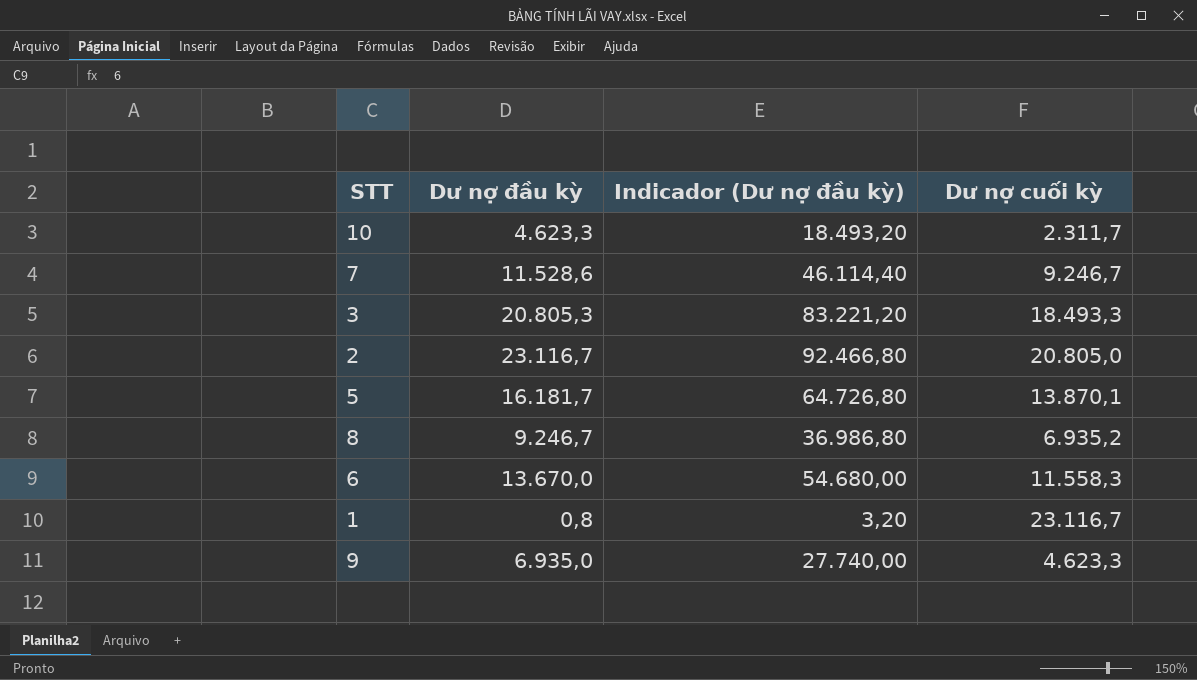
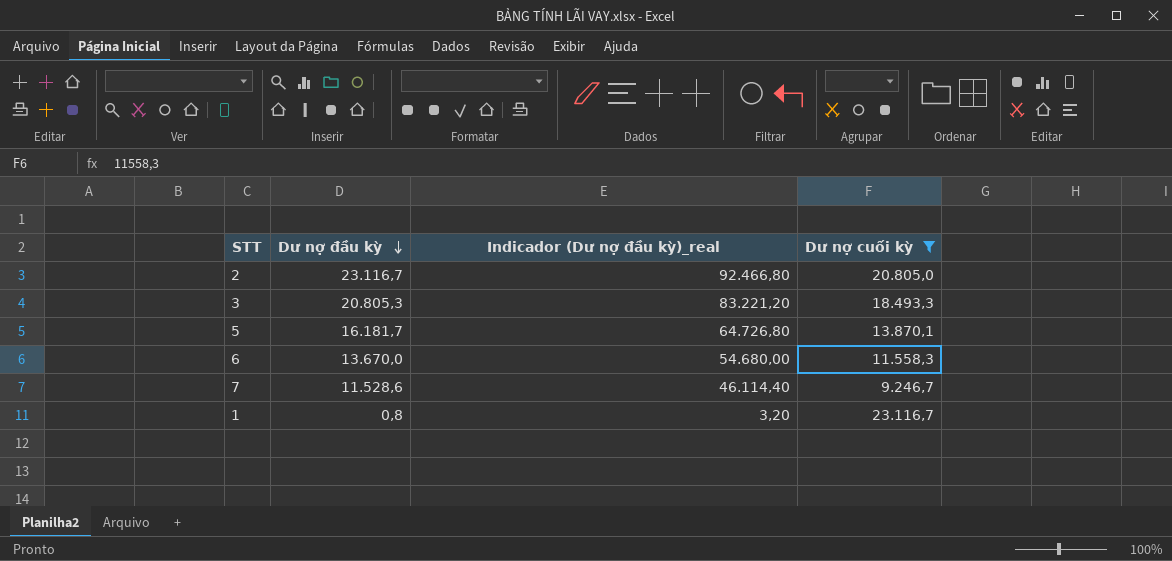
filter: none -> Dư nợ cuối kỳ >= 9.246,7
row order: none -> Dư nợ đầu kỳ descending
column name: Indicador (Dư nợ đầu kỳ) -> Indicador (Dư nợ đầu kỳ)_real

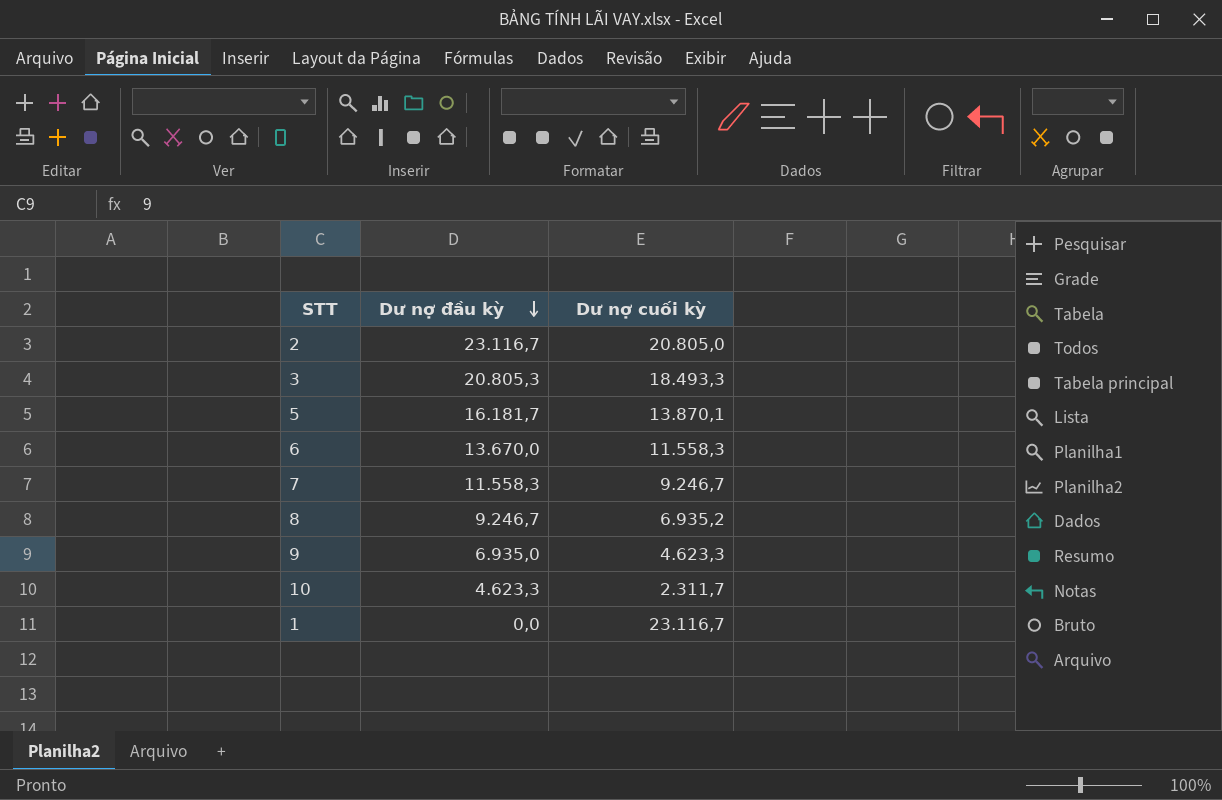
filter: Dư nợ cuối kỳ >= 9.246,7 -> none
column Indicador (Dư nợ đầu kỳ)_real | formula: [Dư nợ đầu kỳ] * 4 -> none
7 | Dư nợ đầu kỳ: 11.528,6 -> 11.558,3
1 | Dư nợ đầu kỳ: 0,8 -> 0,0

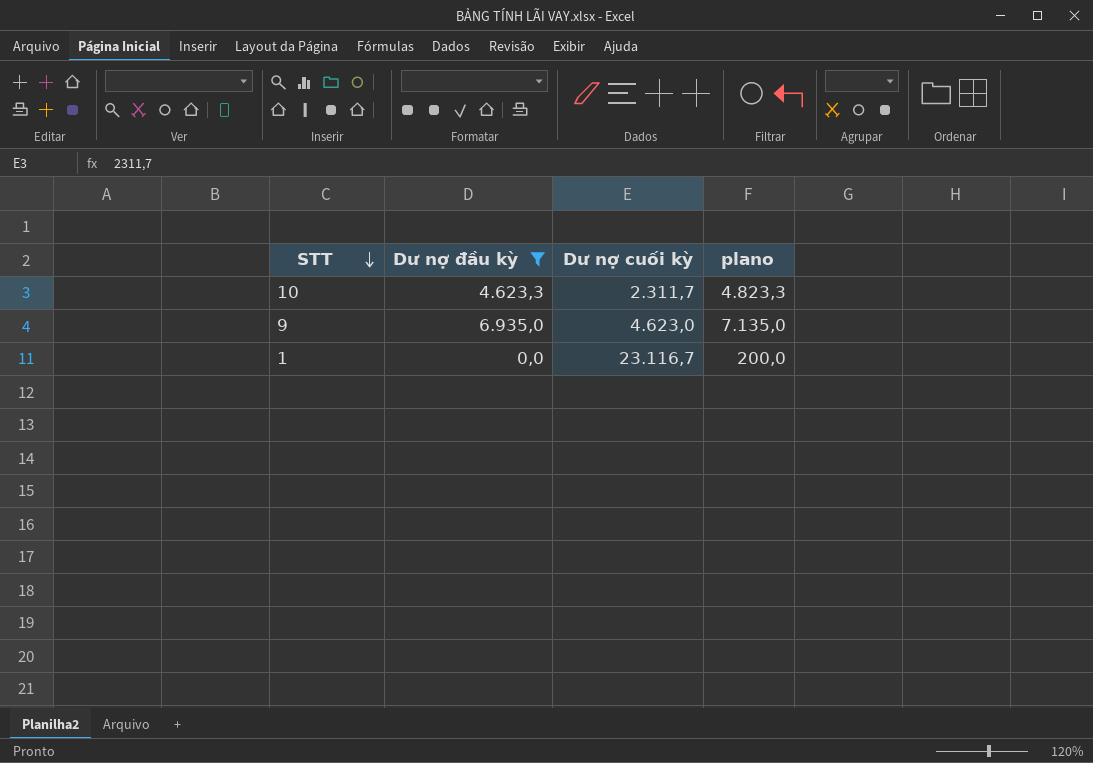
filter: none -> Dư nợ đầu kỳ <= 6.935,0
row order: Dư nợ đầu kỳ descending -> STT descending
column plano | formula: none -> [Dư nợ đầu kỳ] + 200
9 | Dư nợ cuối kỳ: 4.623,3 -> 4.623,0

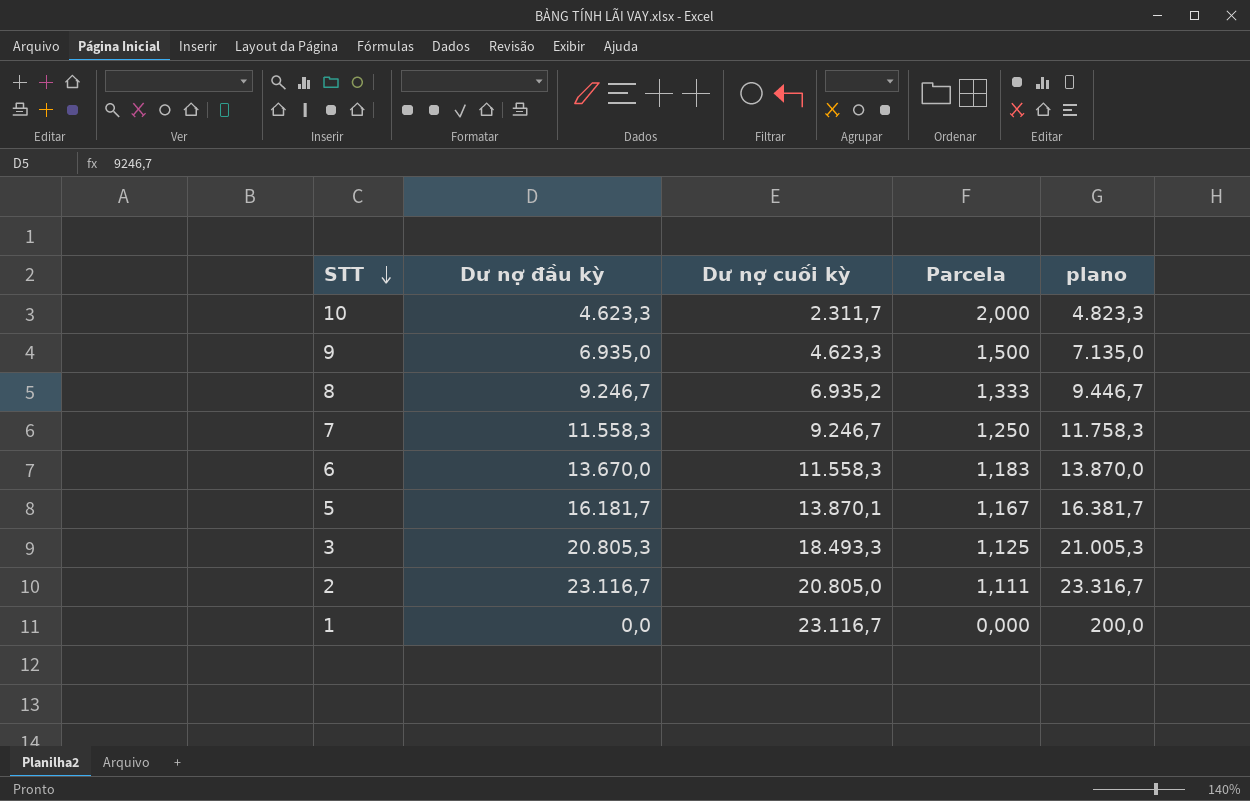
filter: Dư nợ đầu kỳ <= 6.935,0 -> none
column Parcela | formula: none -> [Dư nợ đầu kỳ] / [Dư nợ cuối kỳ]
9 | Dư nợ cuối kỳ: 4.623,0 -> 4.623,3

